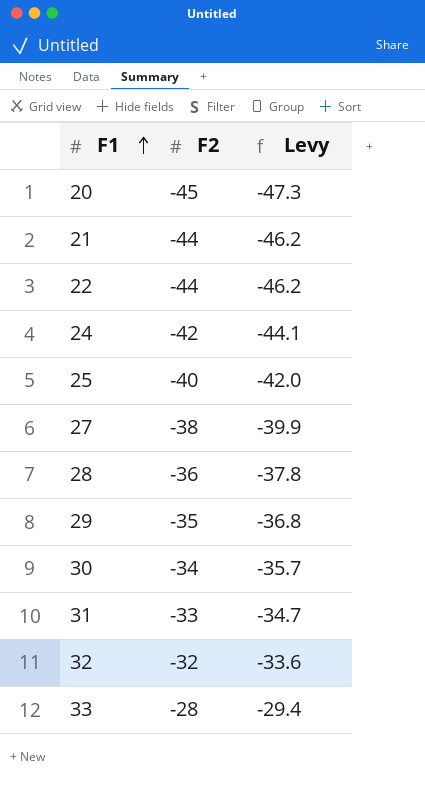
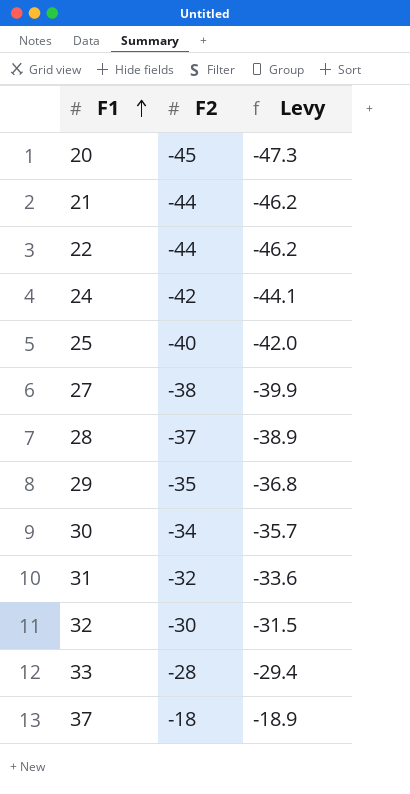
28 | F2: -36 -> -37
28 | Levy: -37.8 -> -38.9
31 | F2: -33 -> -32
31 | Levy: -34.7 -> -33.6
32 | F2: -32 -> -30
32 | Levy: -33.6 -> -31.5
row 37: none -> -18 | -18.9

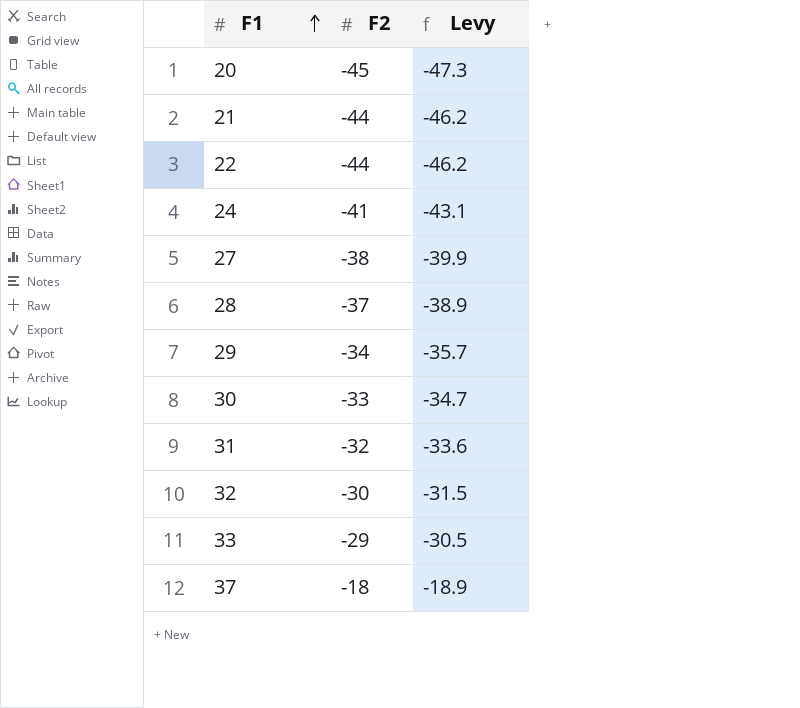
row 25: -40 | -42.0 -> none
24 | F2: -42 -> -41
24 | Levy: -44.1 -> -43.1
29 | F2: -35 -> -34
29 | Levy: -36.8 -> -35.7
30 | F2: -34 -> -33
30 | Levy: -35.7 -> -34.7
33 | F2: -28 -> -29
33 | Levy: -29.4 -> -30.5

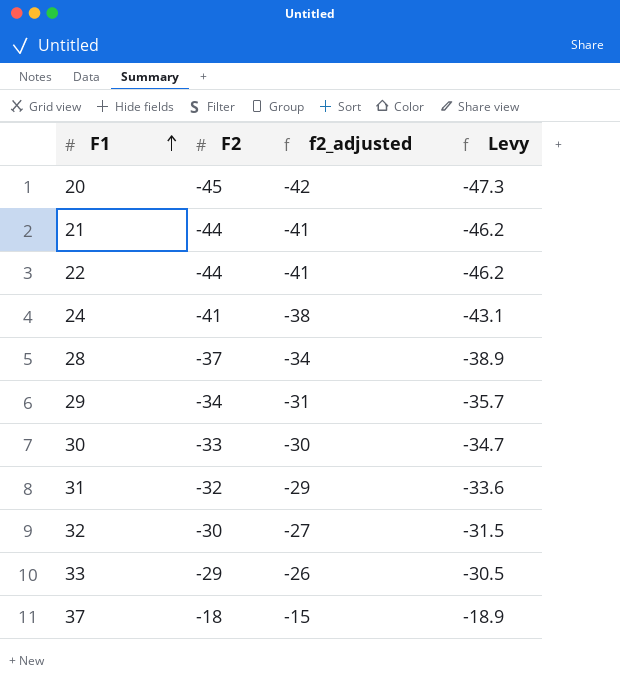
column f2_adjusted | formula: none -> [F2] + 3
row 27: -38 | -39.9 -> none

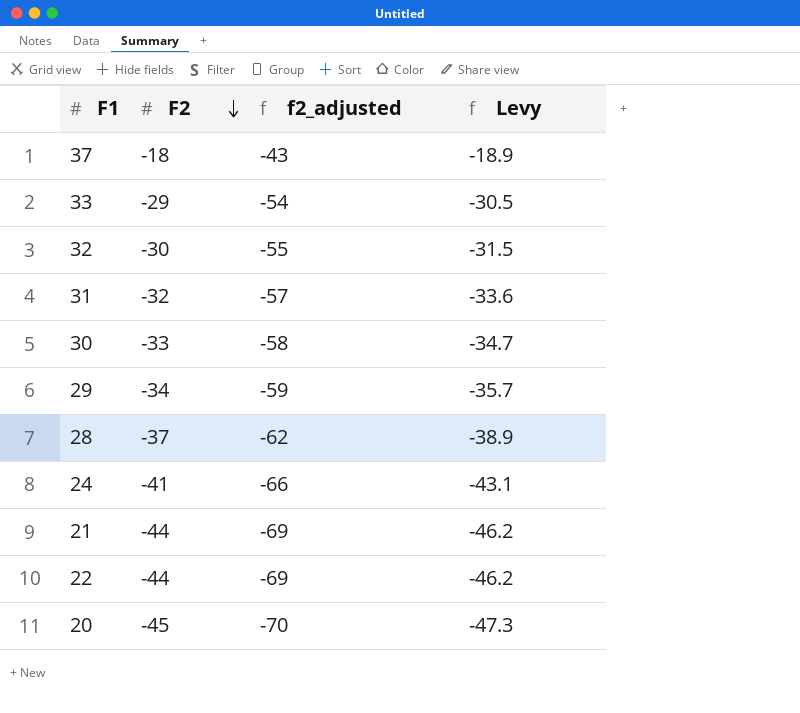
row order: F1 ascending -> F2 descending
column f2_adjusted | formula: [F2] + 3 -> [F2] - 25

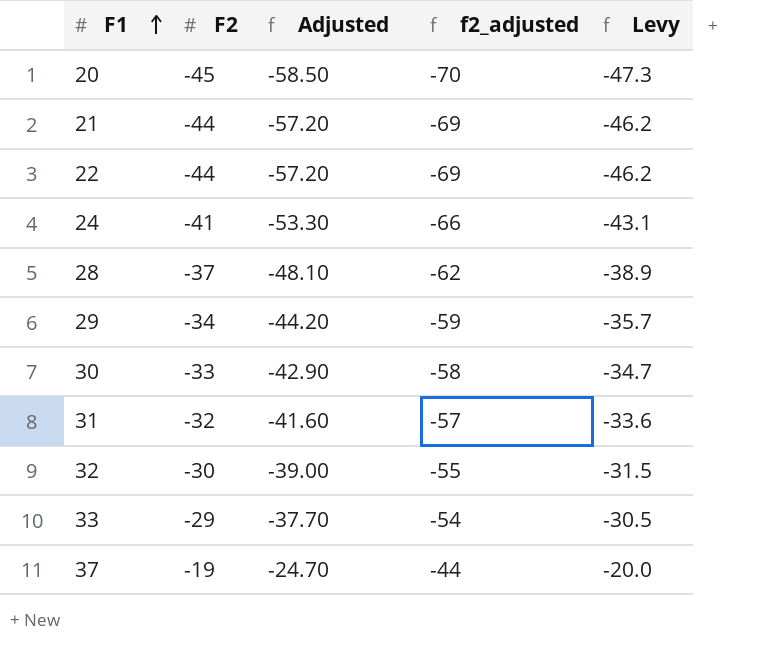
row order: F2 descending -> F1 ascending
column Adjusted | formula: none -> [F2] * 1.3
37 | F2: -18 -> -19
37 | f2_adjusted: -43 -> -44
37 | Levy: -18.9 -> -20.0

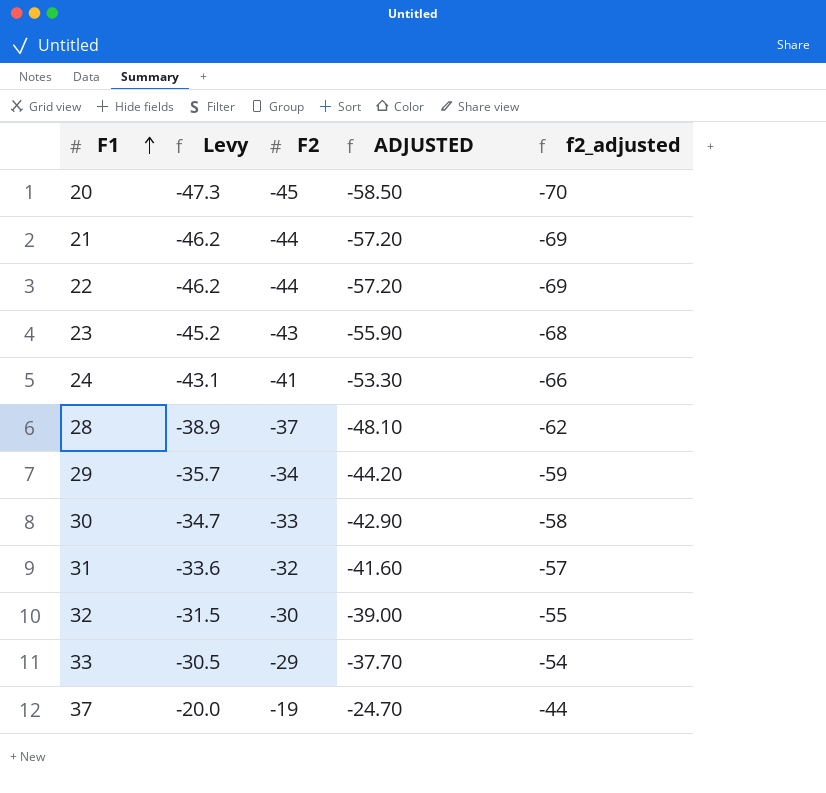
column Levy | position: 5 -> 2
column name: Adjusted -> ADJUSTED
row 23: none -> -45.2 | -43 | -55.90 | -68

